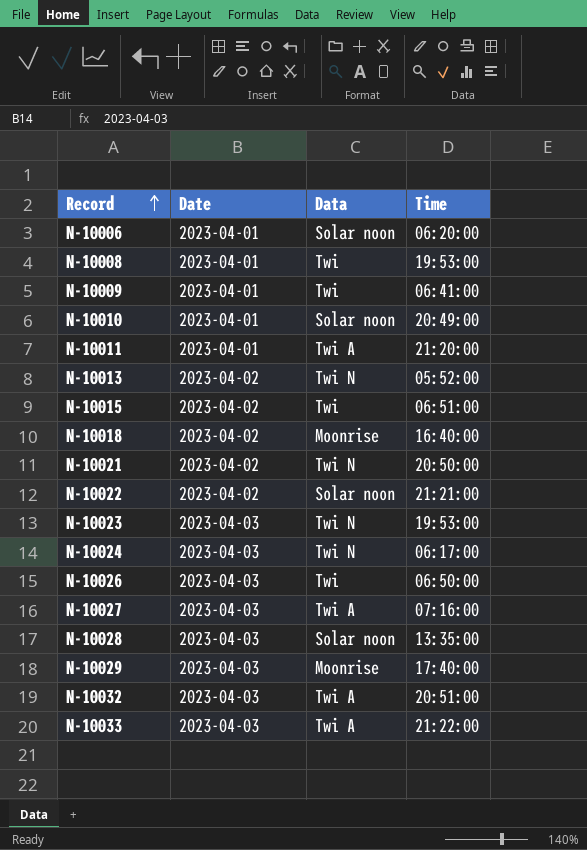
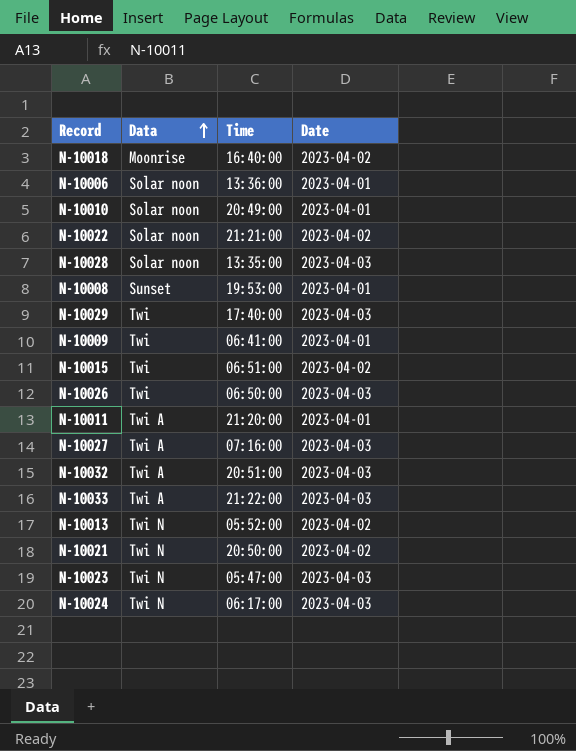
row order: Record ascending -> Data ascending
column Date | position: 2 -> 4
N-10006 | Time: 06:20:00 -> 13:36:00
N-10008 | Data: Twi -> Sunset
N-10029 | Data: Moonrise -> Twi
N-10023 | Time: 19:53:00 -> 05:47:00

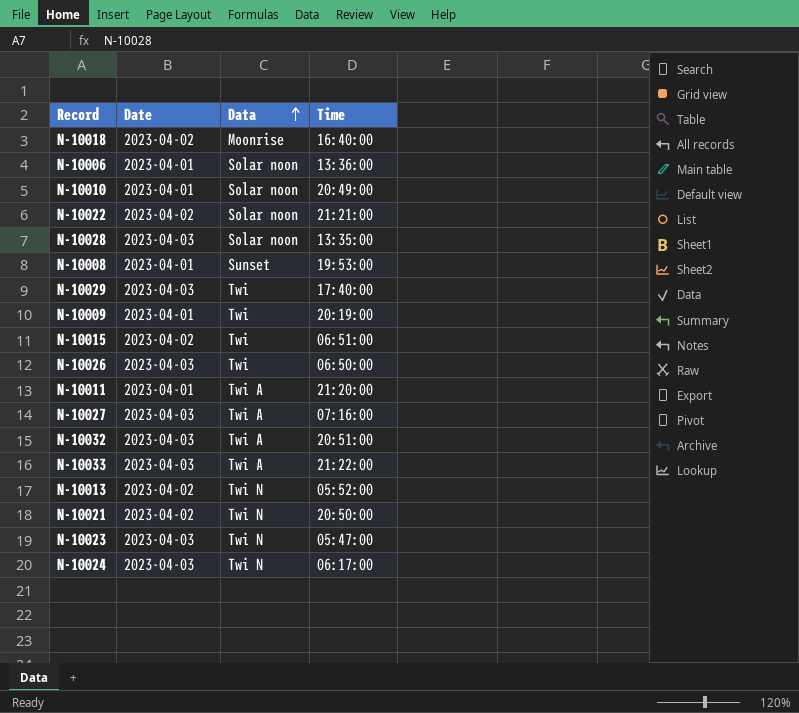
column Date | position: 4 -> 2
N-10009 | Time: 06:41:00 -> 20:19:00

